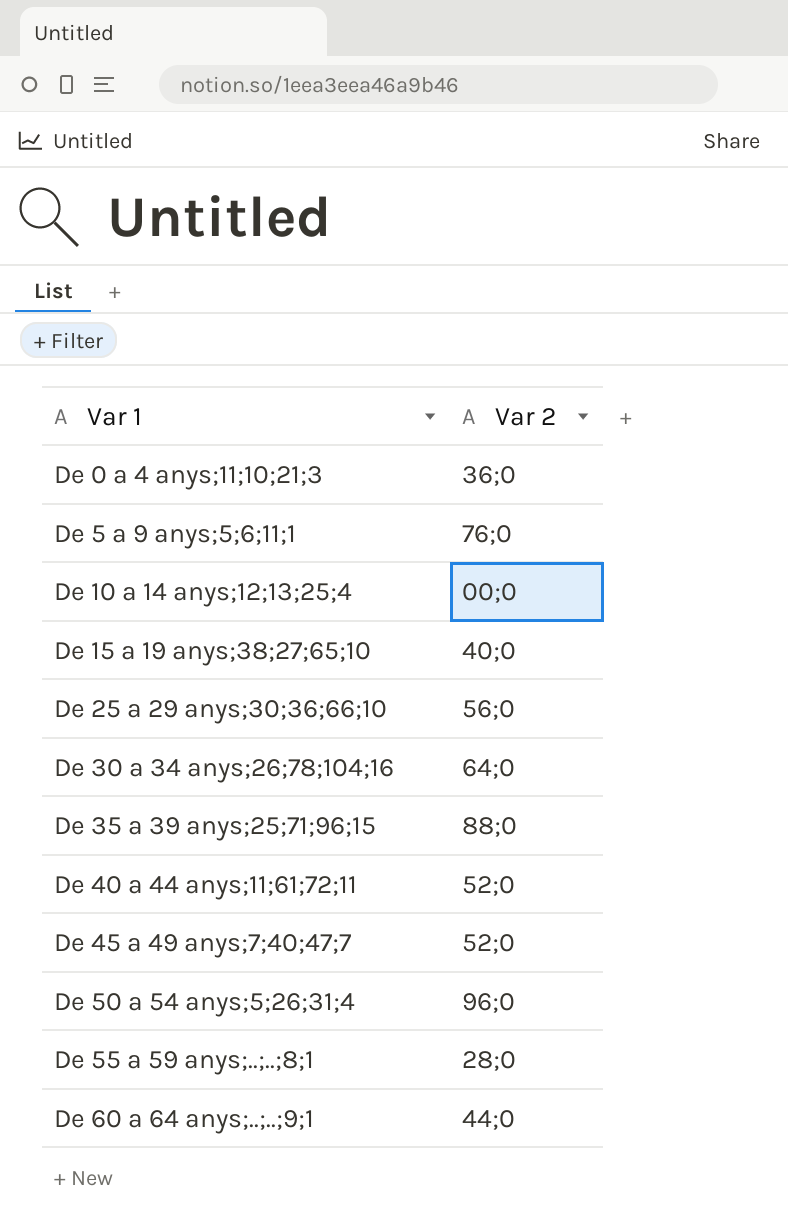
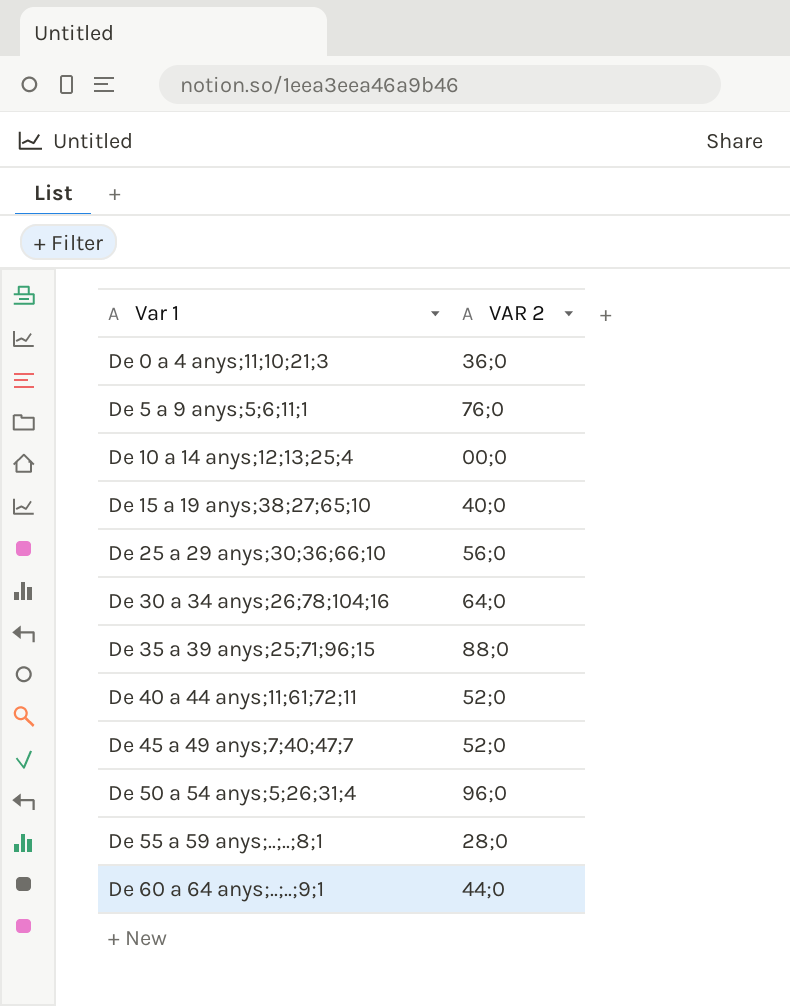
column name: Var 2 -> VAR 2

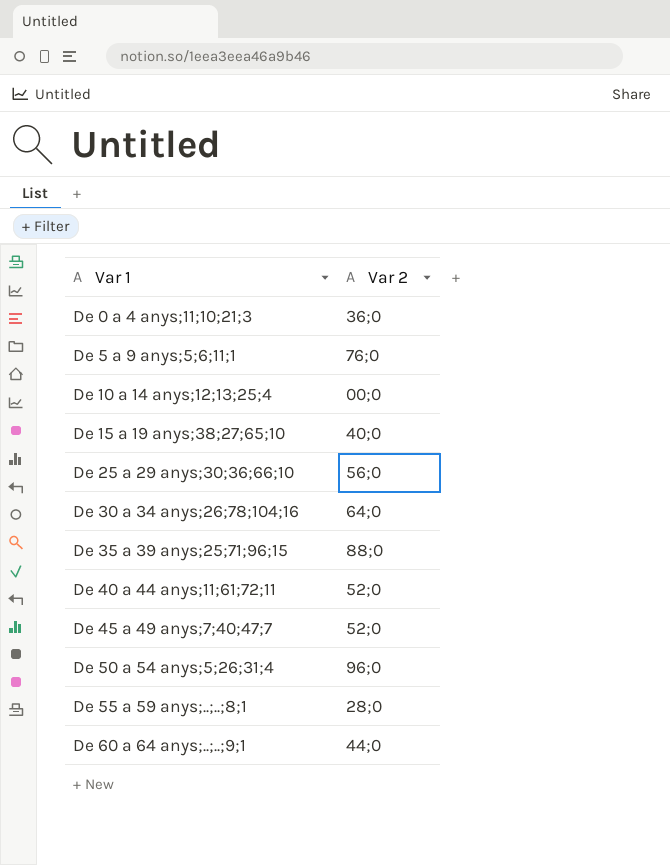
column name: VAR 2 -> Var 2

